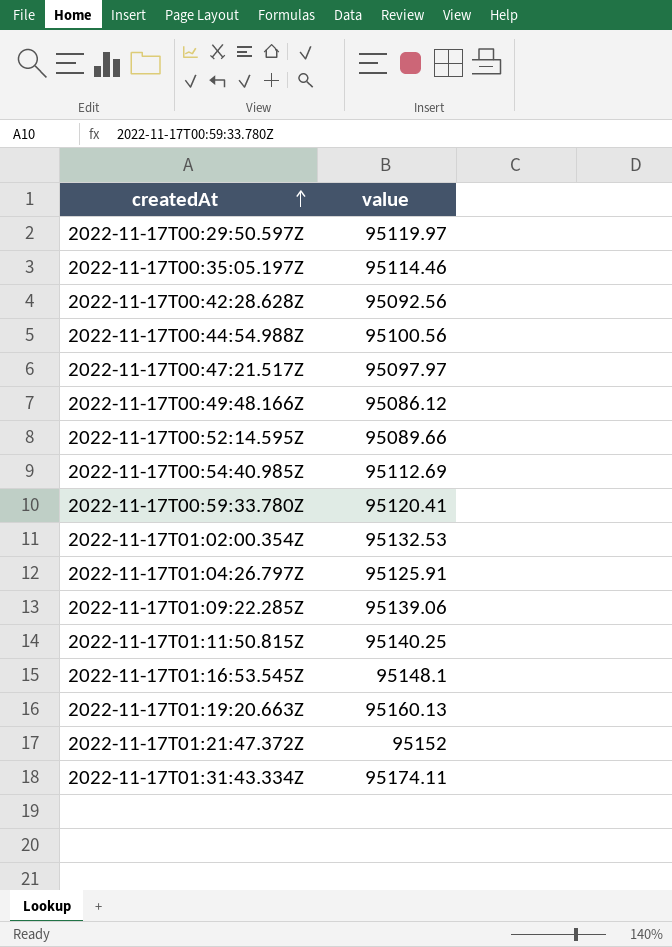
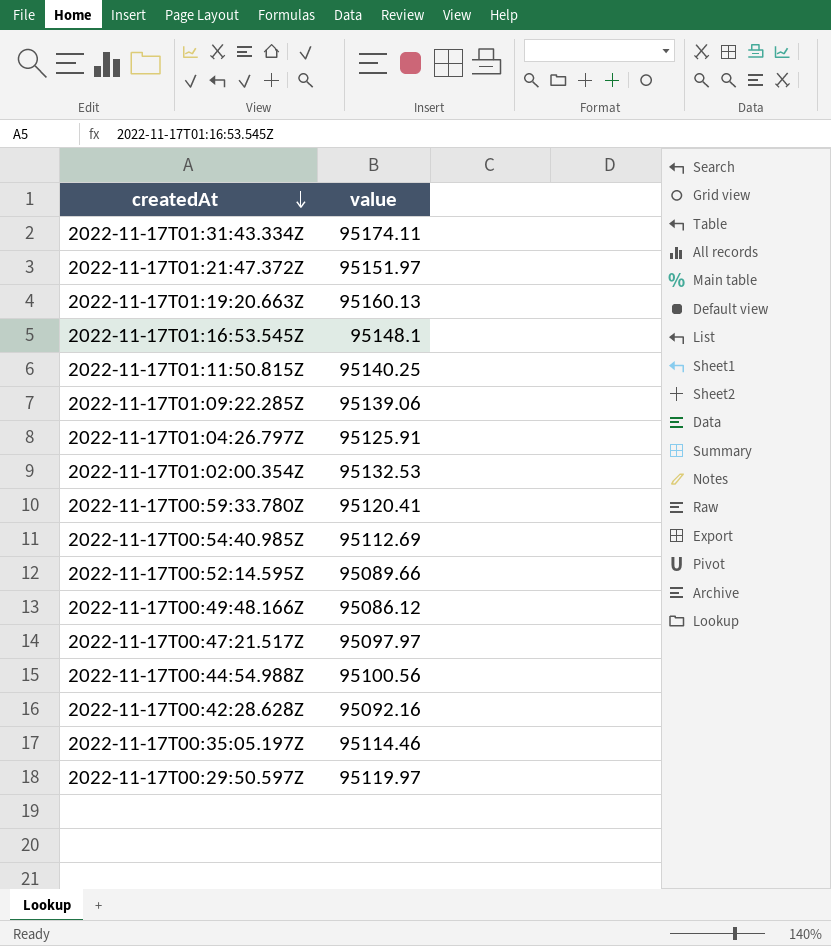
row order: createdAt ascending -> createdAt descending
2022-11-17T01:21:47.372Z | value: 95152 -> 95151.97
2022-11-17T00:42:28.628Z | value: 95092.56 -> 95092.16

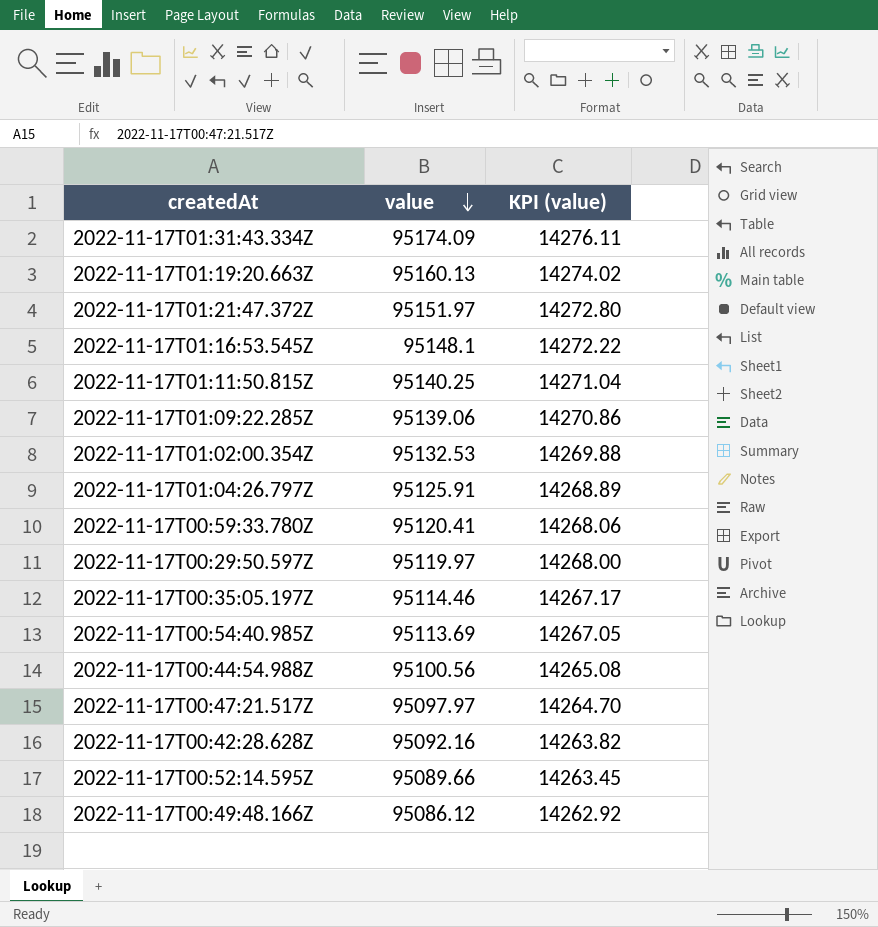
row order: createdAt descending -> value descending
column KPI (value) | formula: none -> [value] * 0.15
2022-11-17T01:31:43.334Z | value: 95174.11 -> 95174.09
2022-11-17T00:54:40.985Z | value: 95112.69 -> 95113.69

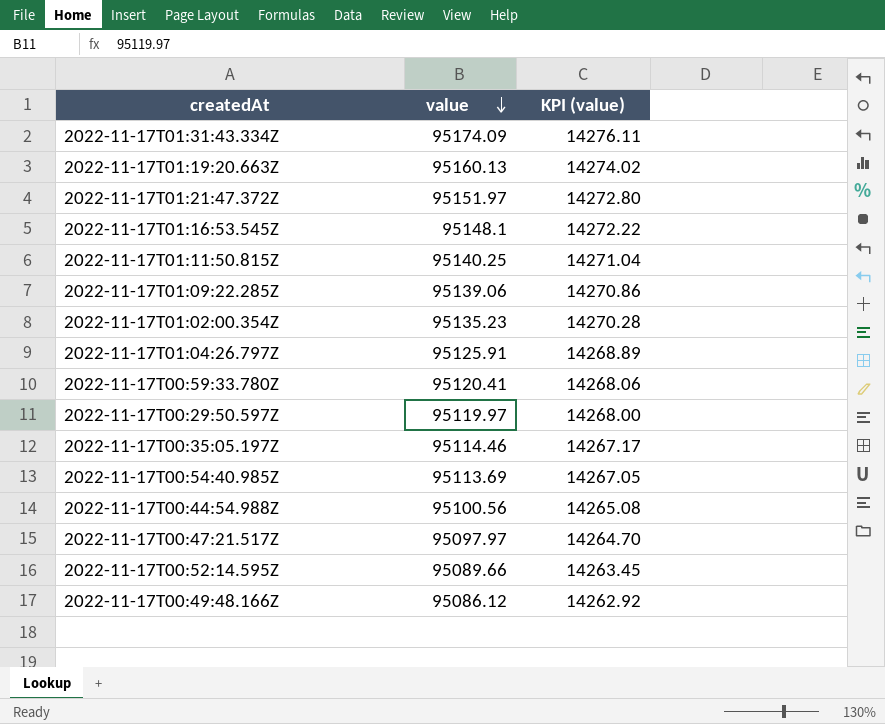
row 2022-11-17T00:42:28.628Z: 95092.16 | 14263.82 -> none
2022-11-17T01:02:00.354Z | value: 95132.53 -> 95135.23
2022-11-17T01:02:00.354Z | KPI (value): 14269.88 -> 14270.28

